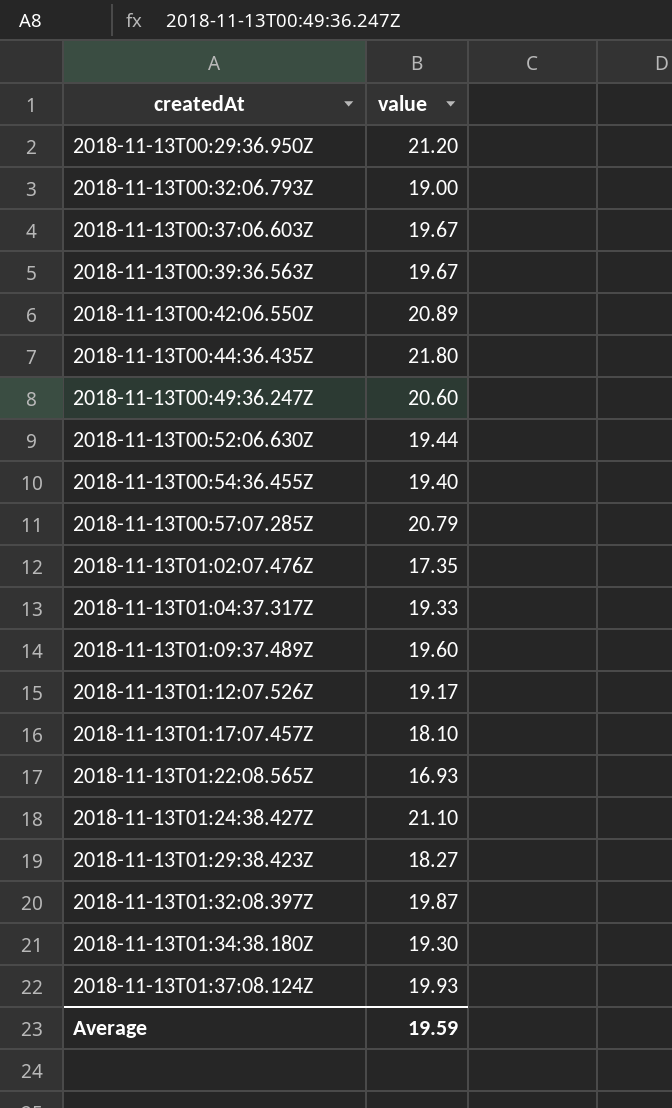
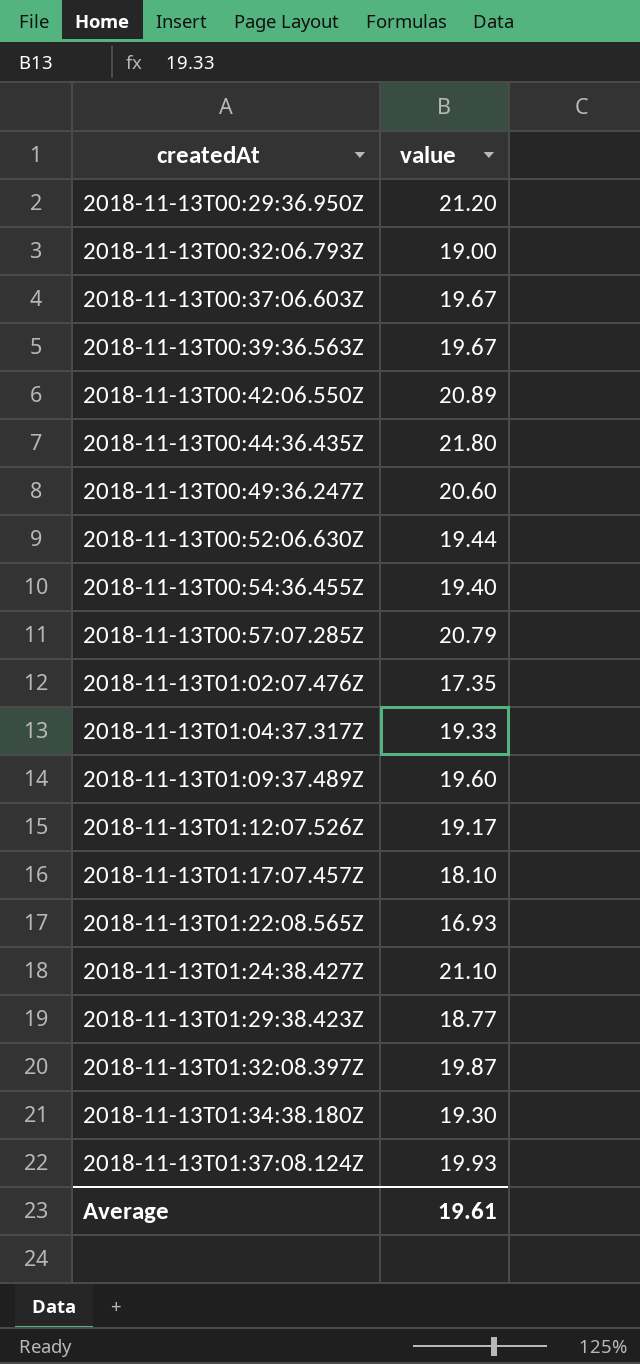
2018-11-13T01:29:38.423Z | value: 18.27 -> 18.77
Average | value: 19.59 -> 19.61

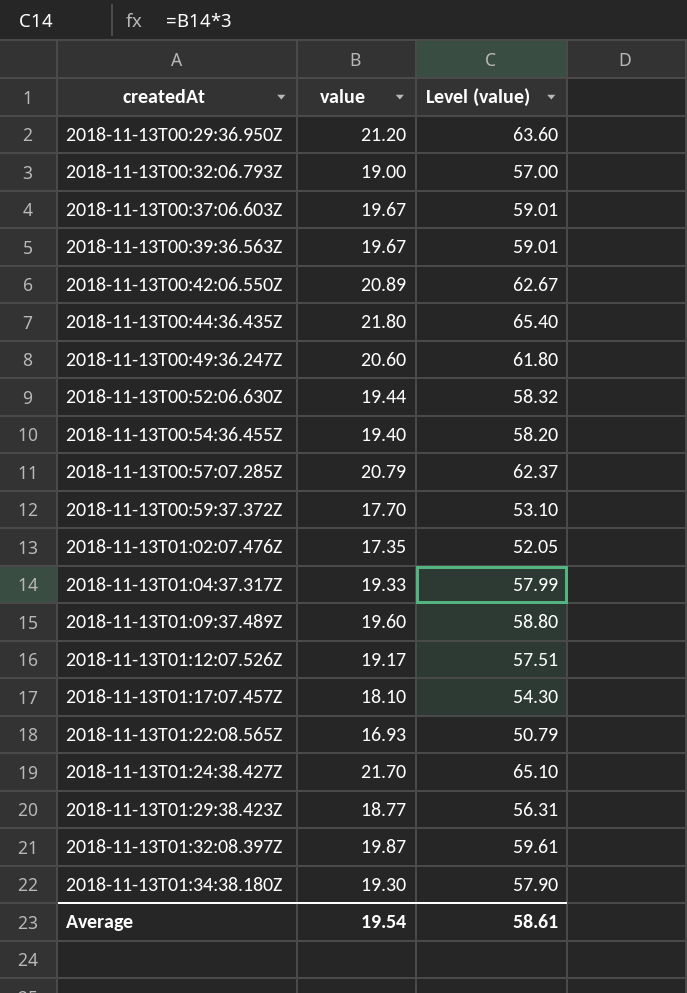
column Level (value) | formula: none -> [value] * 3
row 2018-11-13T01:37:08.124Z: 19.93 -> none
row 2018-11-13T00:59:37.372Z: none -> 17.70 | 53.10
2018-11-13T01:24:38.427Z | value: 21.10 -> 21.70
Average | value: 19.61 -> 19.54

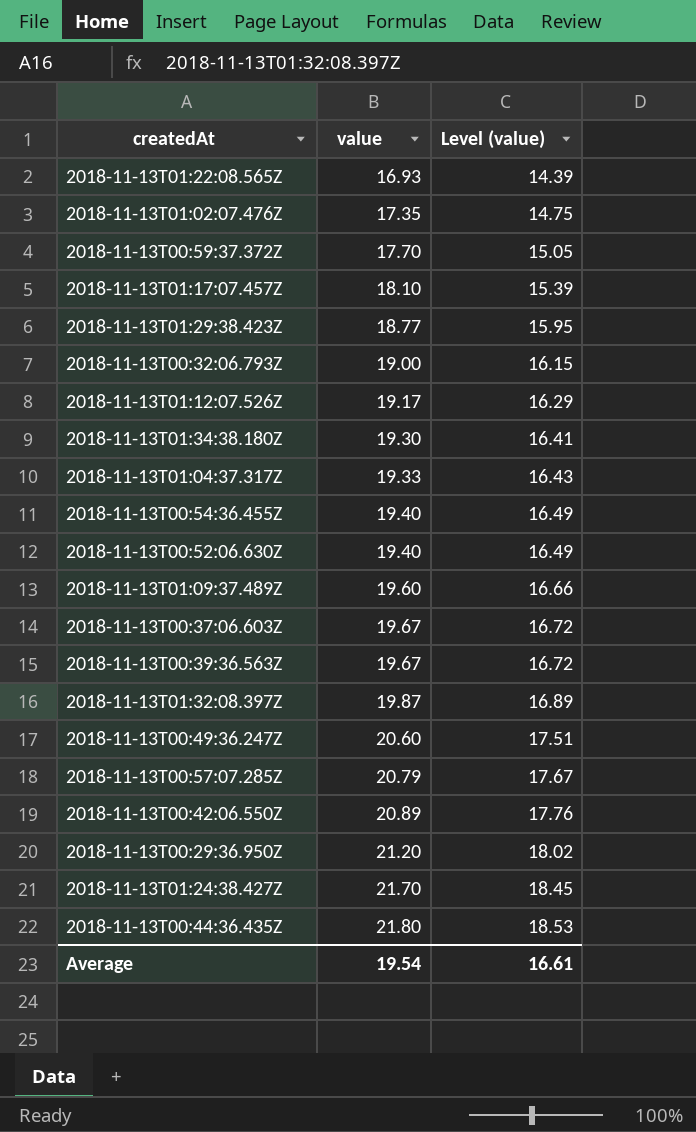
row order: createdAt ascending -> value ascending
column Level (value) | formula: [value] * 3 -> [value] * 0.85
2018-11-13T00:52:06.630Z | value: 19.44 -> 19.40
Average | Level (value): 58.61 -> 16.61

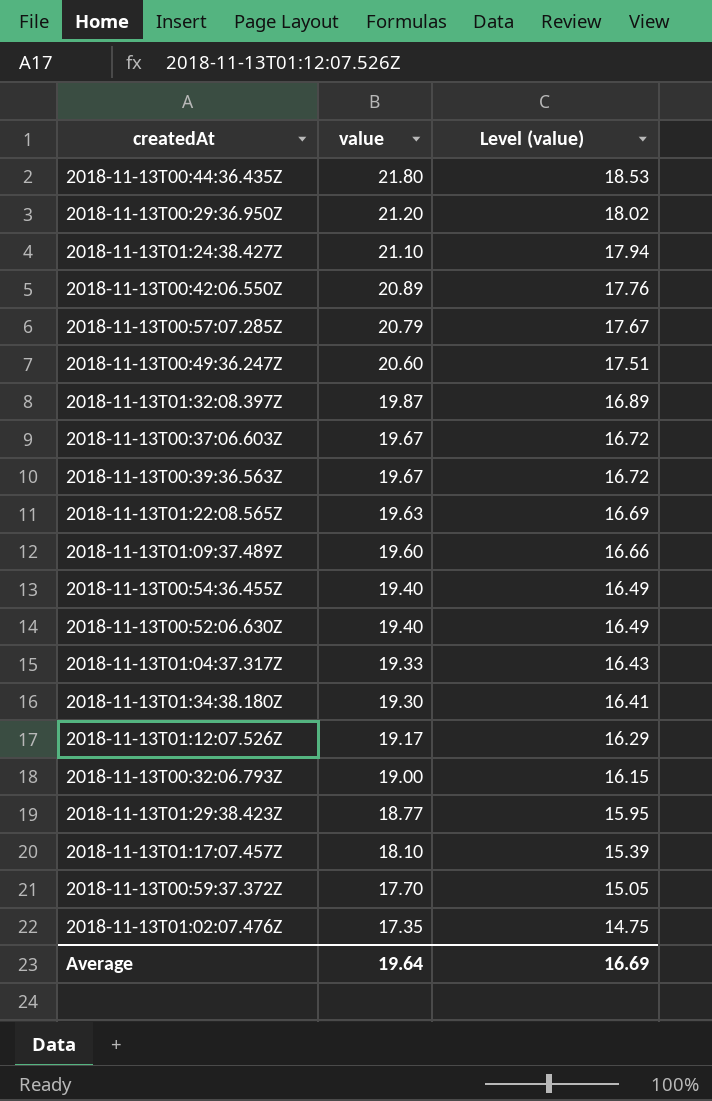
row order: value ascending -> value descending
2018-11-13T01:24:38.427Z | value: 21.70 -> 21.10
2018-11-13T01:24:38.427Z | Level (value): 18.45 -> 17.94
2018-11-13T01:22:08.565Z | value: 16.93 -> 19.63
2018-11-13T01:22:08.565Z | Level (value): 14.39 -> 16.69
Average | value: 19.54 -> 19.64
Average | Level (value): 16.61 -> 16.69

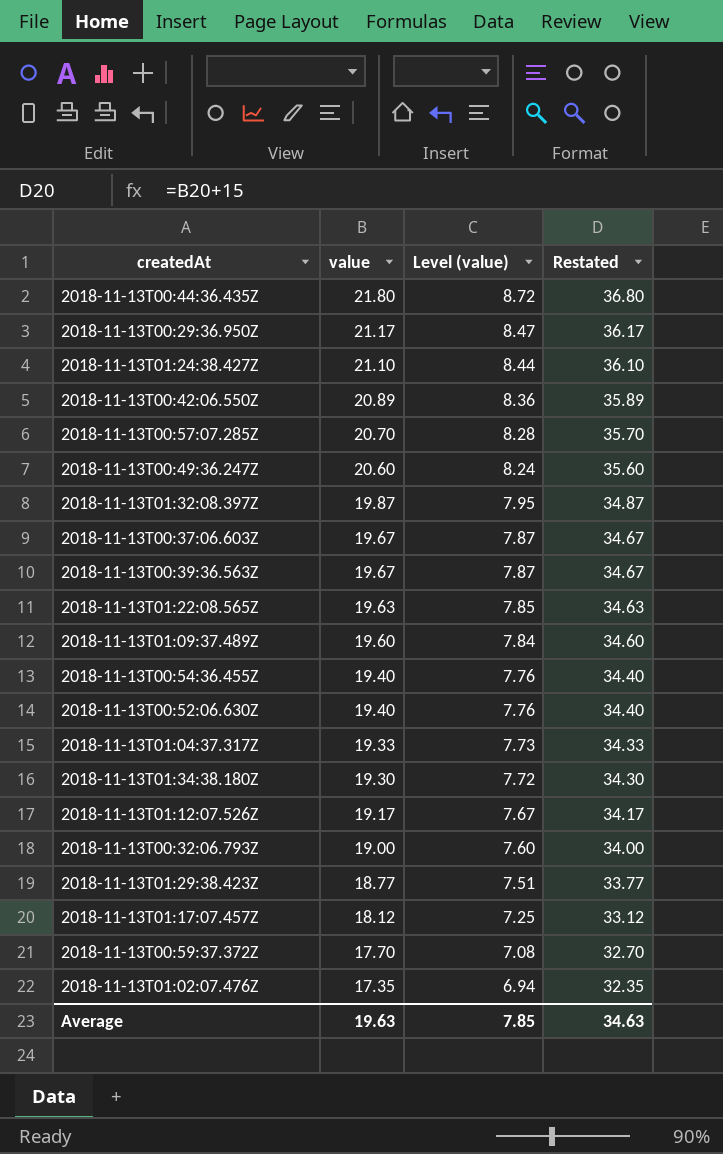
column Level (value) | formula: [value] * 0.85 -> [value] * 0.4
column Restated | formula: none -> [value] + 15
2018-11-13T00:29:36.950Z | value: 21.20 -> 21.17
2018-11-13T00:57:07.285Z | value: 20.79 -> 20.70
2018-11-13T01:17:07.457Z | value: 18.10 -> 18.12
Average | value: 19.64 -> 19.63
Average | Level (value): 16.69 -> 7.85

